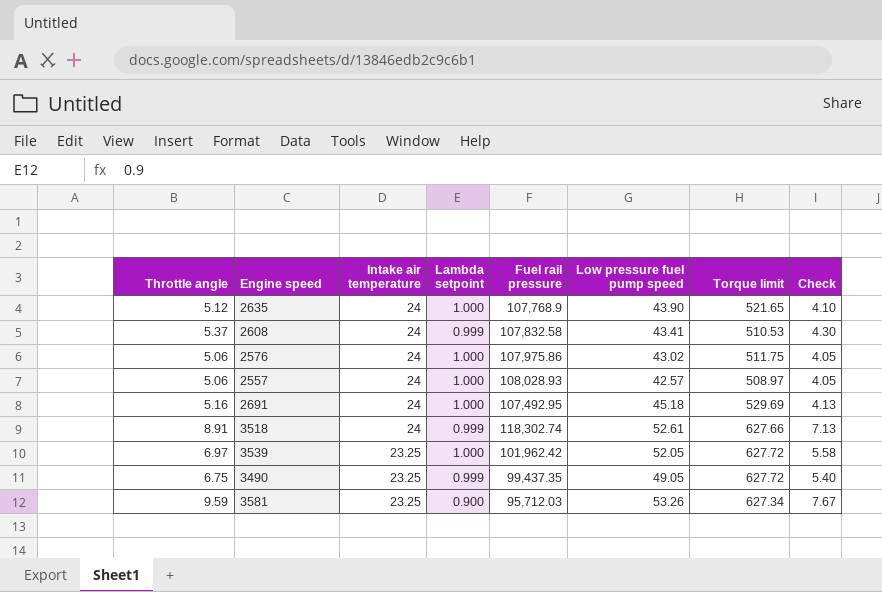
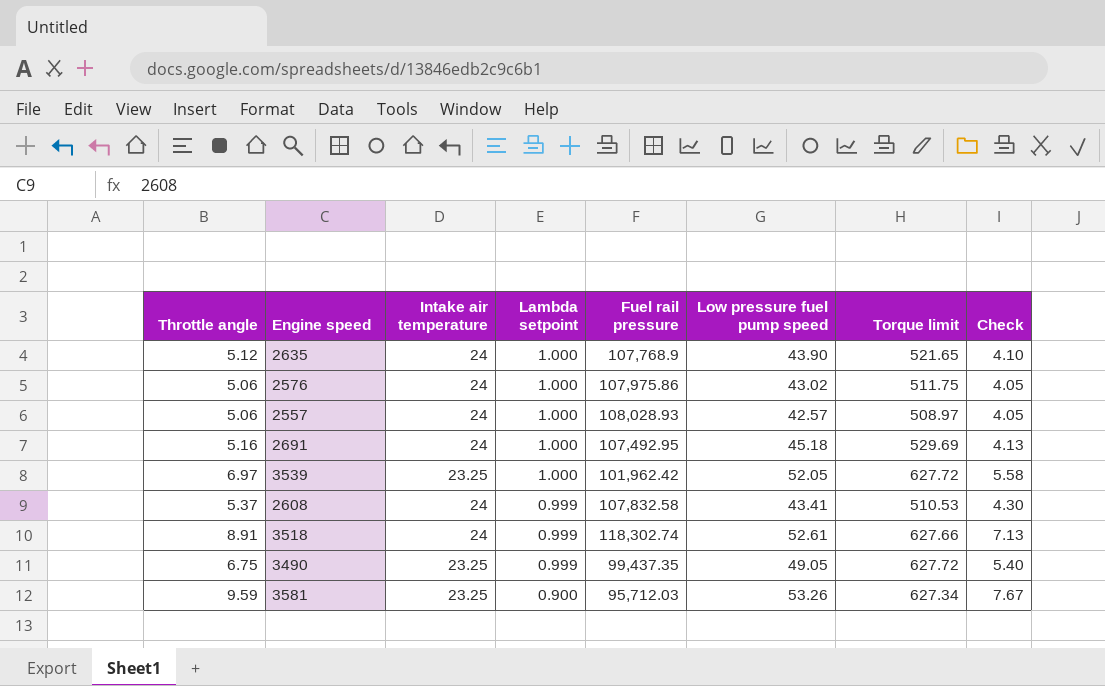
row order: Intake air temperature descending -> Lambda setpoint descending

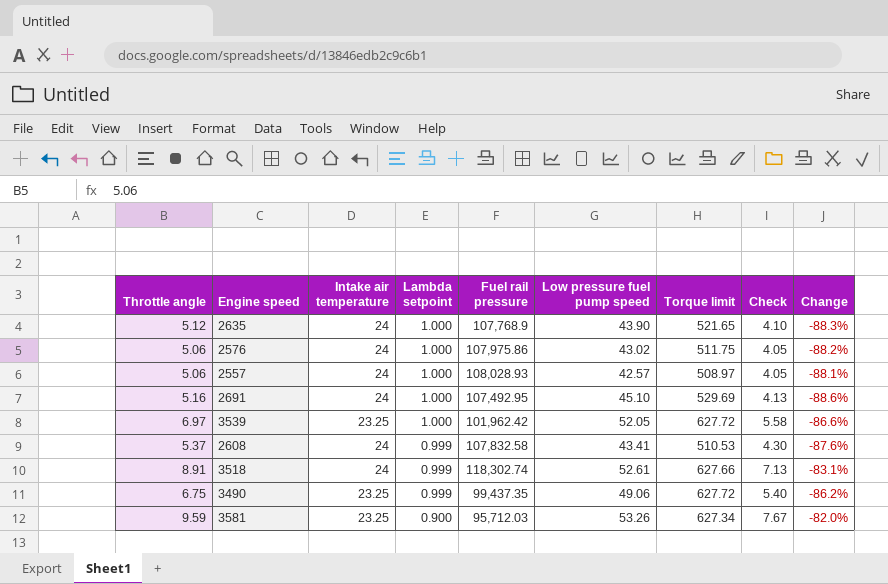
column Change | formula: none -> ([Throttle angle] - [Low pressure fuel pump speed]) / [Low pressure fuel pump speed]
2691 | Low pressure fuel pump speed: 45.18 -> 45.10
3490 | Low pressure fuel pump speed: 49.05 -> 49.06

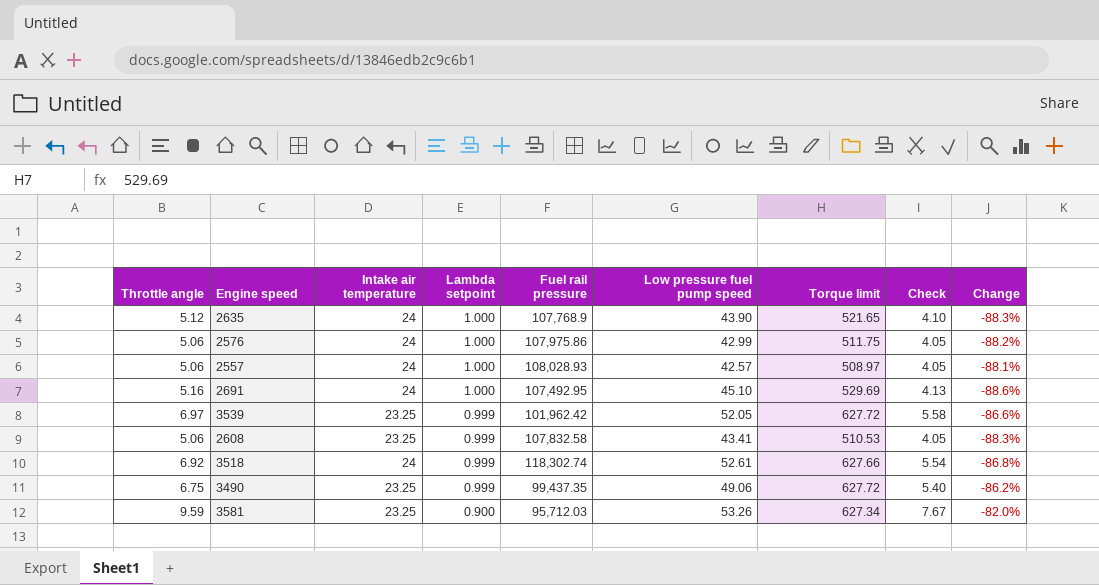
2576 | Low pressure fuel pump speed: 43.02 -> 42.99
3539 | Lambda setpoint: 1.000 -> 0.999
2608 | Throttle angle: 5.37 -> 5.06
2608 | Intake air temperature: 24 -> 23.25
2608 | Check: 4.30 -> 4.05
2608 | Change: -87.6% -> -88.3%
3518 | Throttle angle: 8.91 -> 6.92
3518 | Check: 7.13 -> 5.54
3518 | Change: -83.1% -> -86.8%

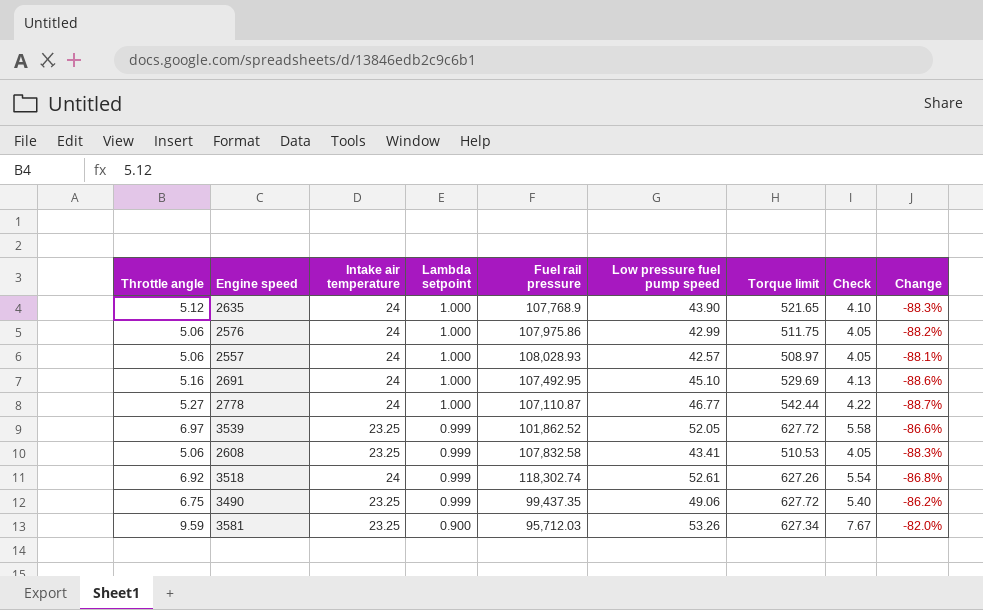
row 2778: none -> 5.27 | 24 | 1.000 | 107,110.87 | 46.77 | 542.44 | 4.22 | -88.7%
3539 | Fuel rail pressure: 101,962.42 -> 101,862.52
3518 | Torque limit: 627.66 -> 627.26

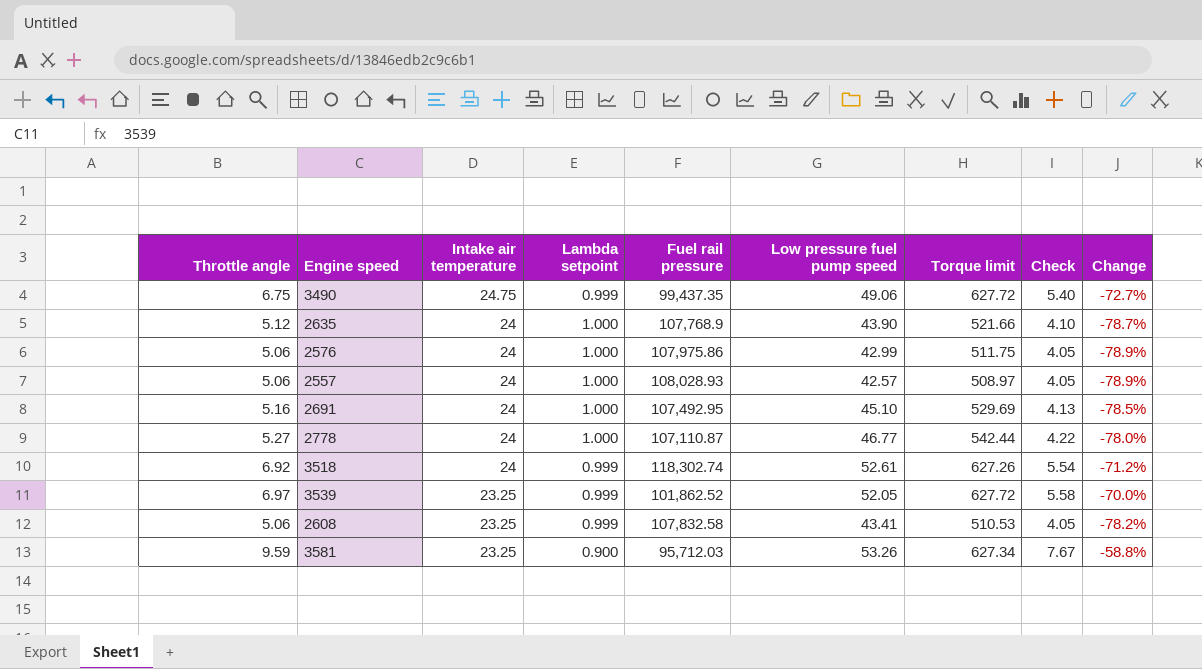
row order: Lambda setpoint descending -> Intake air temperature descending
column Change | formula: ([Throttle angle] - [Low pressure fuel pump speed]) / [Low pressure fuel pump speed] -> ([Throttle angle] - [Intake air temperature]) / [Intake air temperature]
3490 | Intake air temperature: 23.25 -> 24.75
2635 | Torque limit: 521.65 -> 521.66

